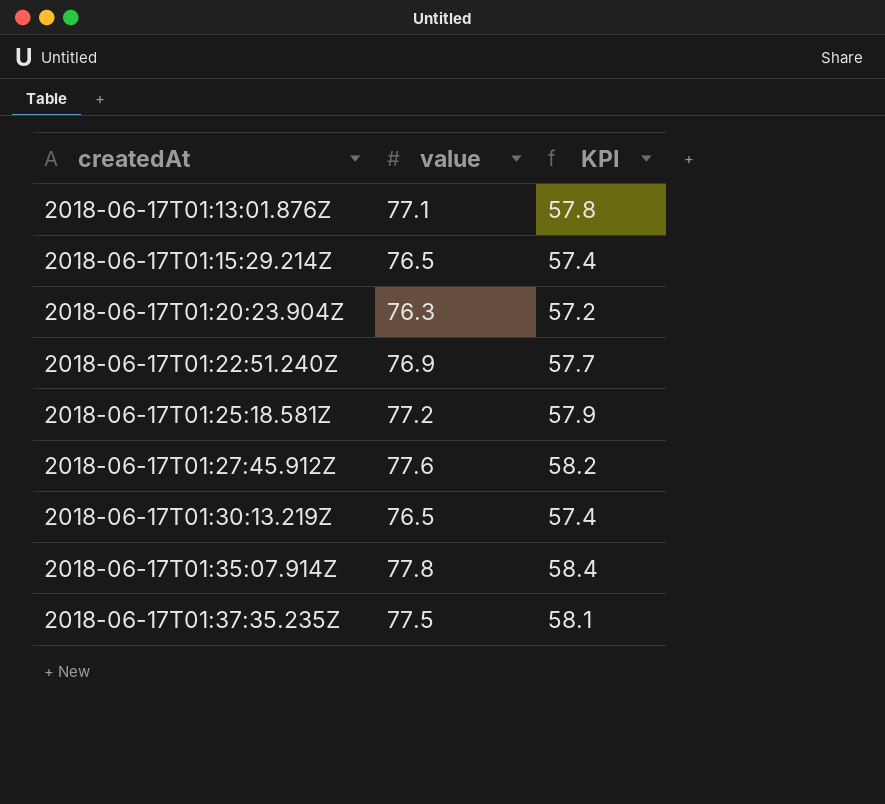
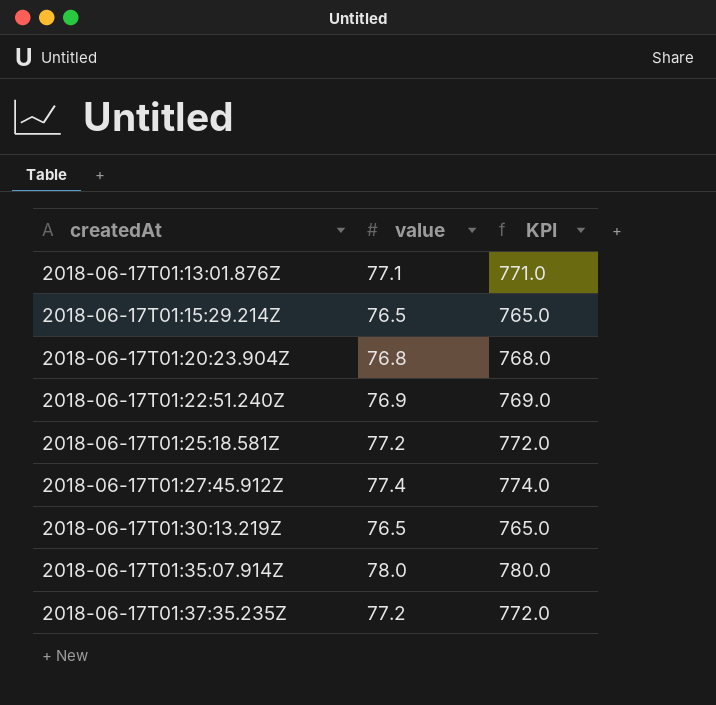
column KPI | formula: [value] * 0.75 -> [value] * 10
2018-06-17T01:20:23.904Z | value: 76.3 -> 76.8
2018-06-17T01:27:45.912Z | value: 77.6 -> 77.4
2018-06-17T01:35:07.914Z | value: 77.8 -> 78.0
2018-06-17T01:37:35.235Z | value: 77.5 -> 77.2

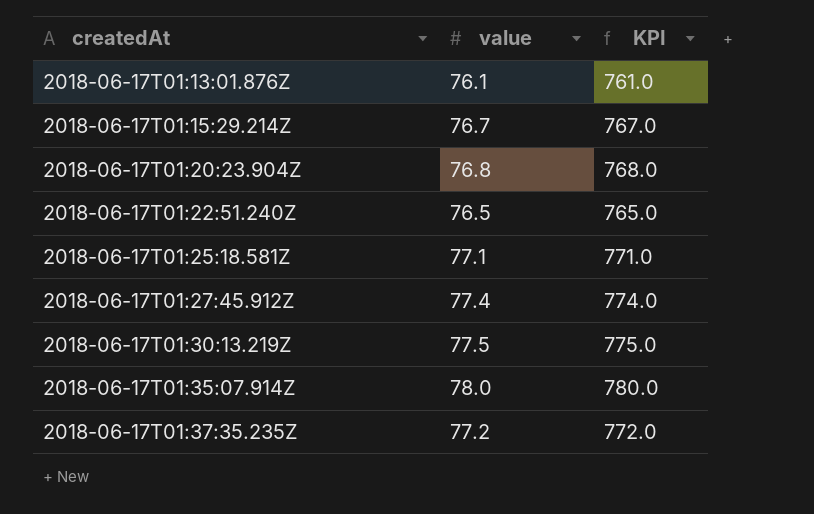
2018-06-17T01:13:01.876Z | value: 77.1 -> 76.1
2018-06-17T01:13:01.876Z | KPI: 771.0 -> 761.0
2018-06-17T01:15:29.214Z | value: 76.5 -> 76.7
2018-06-17T01:15:29.214Z | KPI: 765.0 -> 767.0
2018-06-17T01:22:51.240Z | value: 76.9 -> 76.5
2018-06-17T01:22:51.240Z | KPI: 769.0 -> 765.0
2018-06-17T01:25:18.581Z | value: 77.2 -> 77.1
2018-06-17T01:25:18.581Z | KPI: 772.0 -> 771.0
2018-06-17T01:30:13.219Z | value: 76.5 -> 77.5
2018-06-17T01:30:13.219Z | KPI: 765.0 -> 775.0

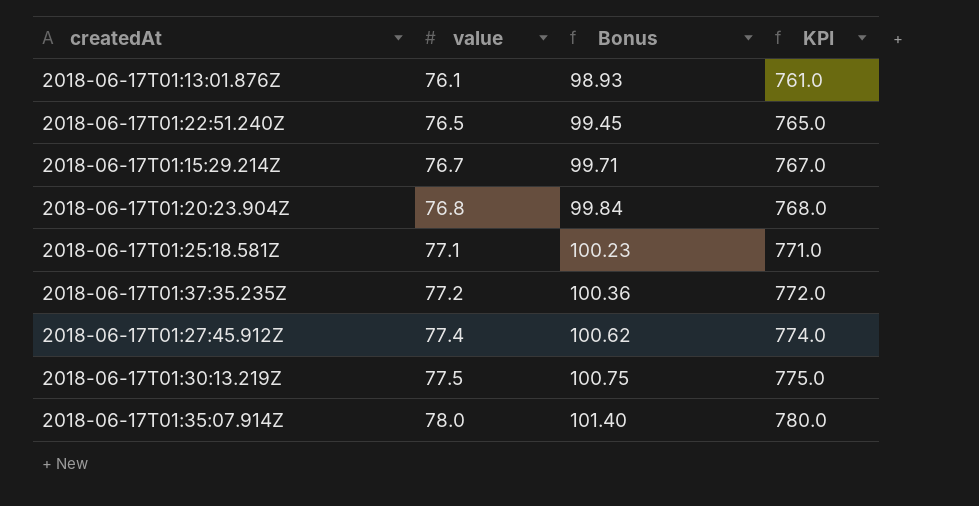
row order: createdAt ascending -> value ascending
column Bonus | formula: none -> [value] * 1.3

